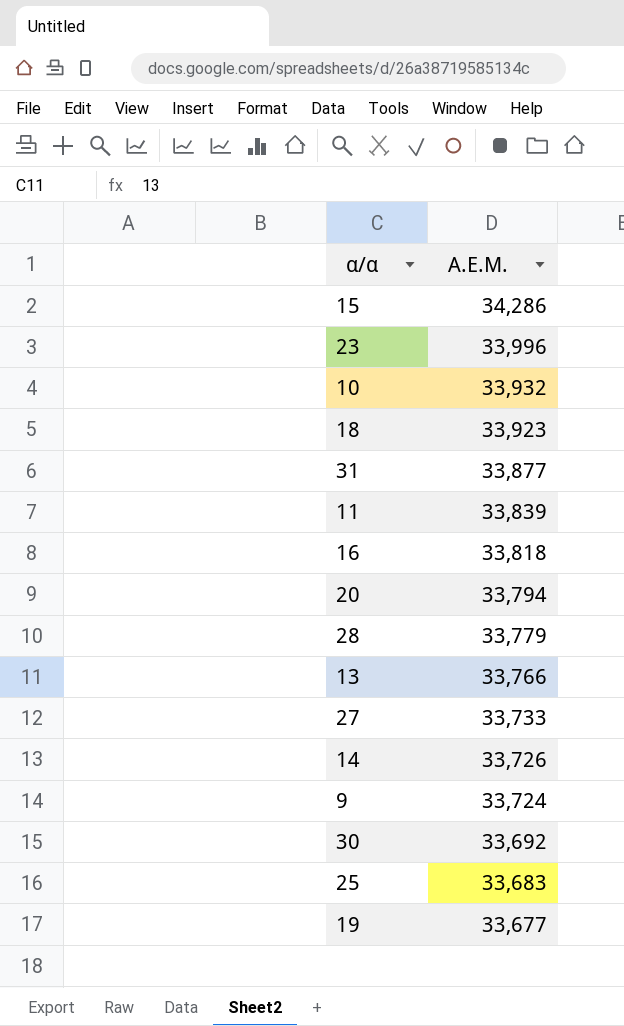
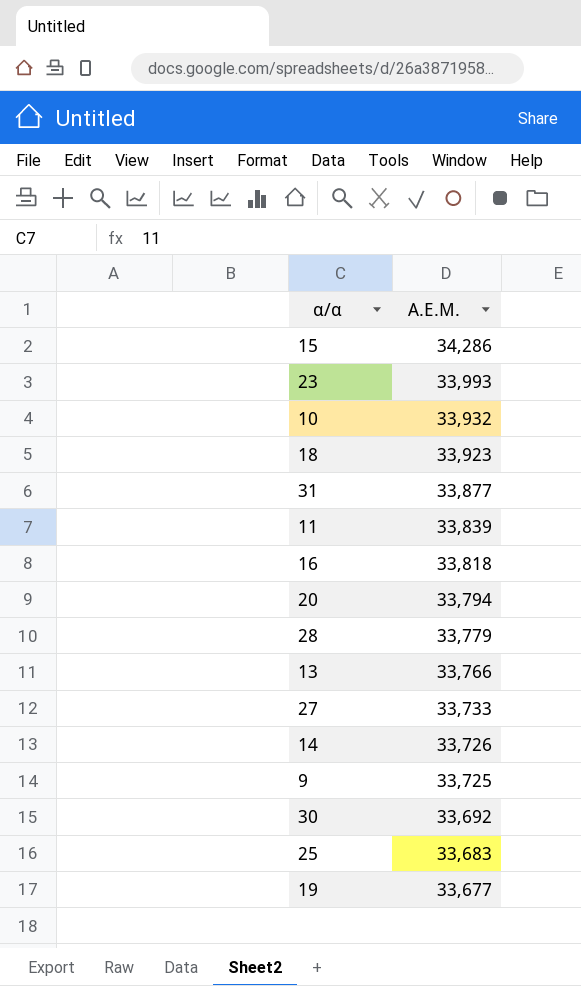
23 | Α.Ε.Μ.: 33,996 -> 33,993
9 | Α.Ε.Μ.: 33,724 -> 33,725

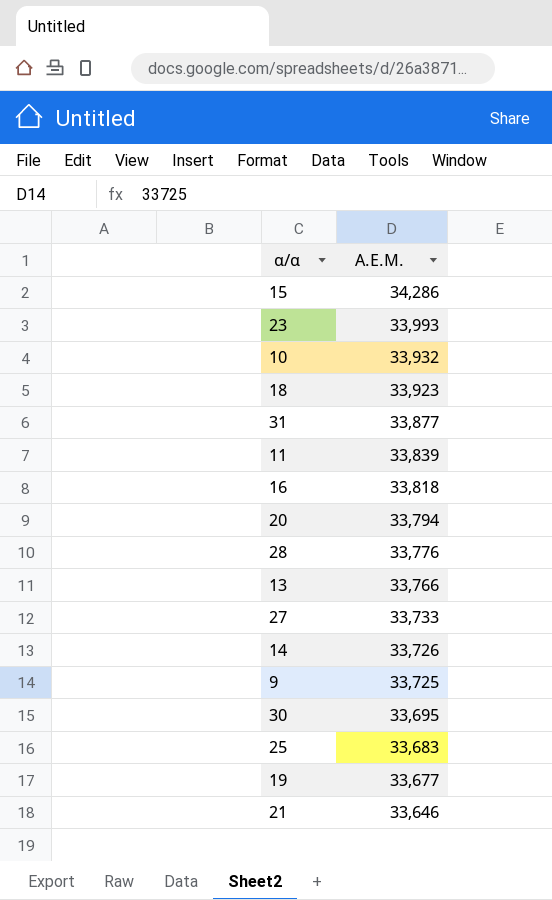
28 | Α.Ε.Μ.: 33,779 -> 33,776
30 | Α.Ε.Μ.: 33,692 -> 33,695
row 21: none -> 33,646

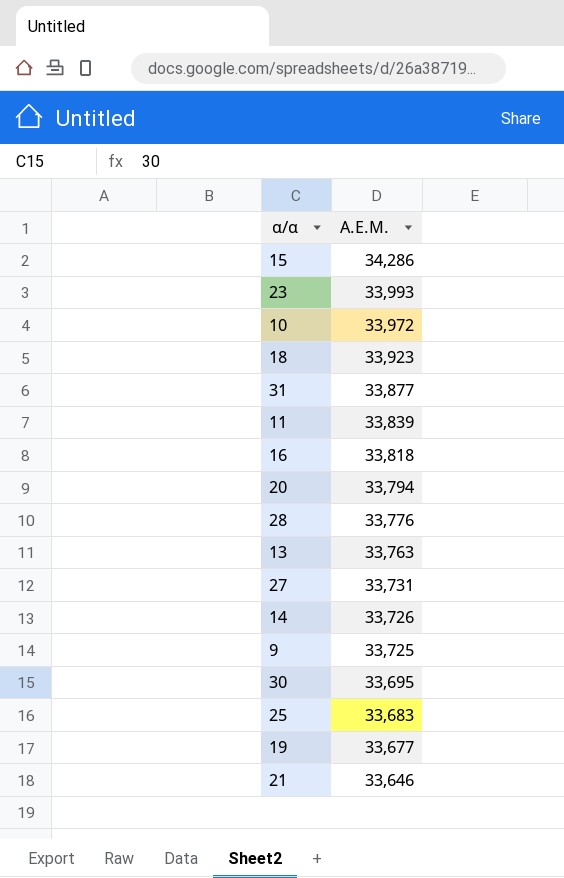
10 | Α.Ε.Μ.: 33,932 -> 33,972
13 | Α.Ε.Μ.: 33,766 -> 33,763
27 | Α.Ε.Μ.: 33,733 -> 33,731

